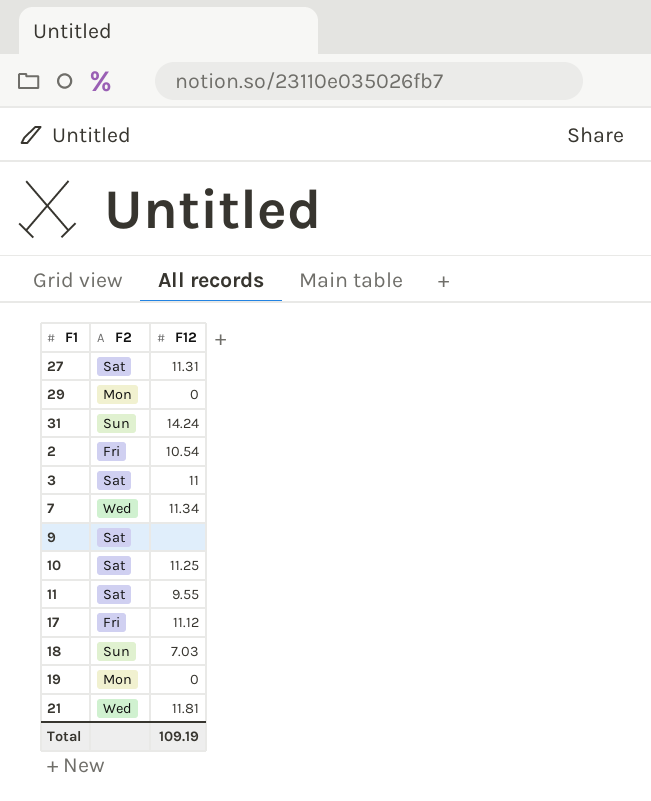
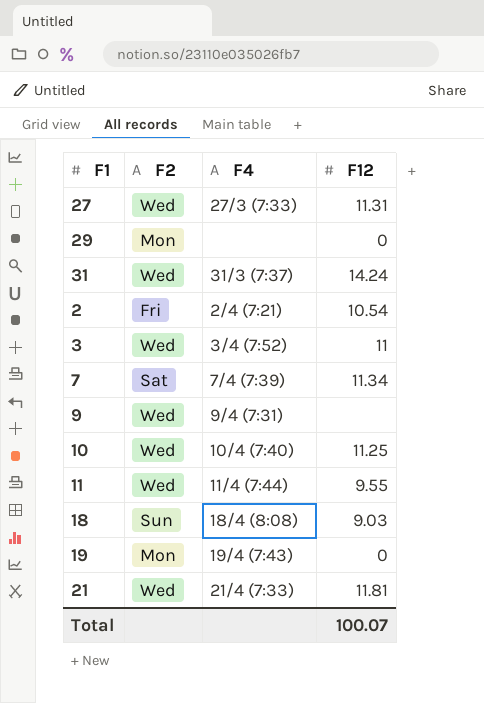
column F4 | position: none -> 3
row 17: Fri | 11.12 -> none
27 | F2: Sat -> Wed
31 | F2: Sun -> Wed
3 | F2: Sat -> Wed
7 | F2: Wed -> Sat
9 | F2: Sat -> Wed
10 | F2: Sat -> Wed
11 | F2: Sat -> Wed
18 | F12: 7.03 -> 9.03
Total | F12: 109.19 -> 100.07

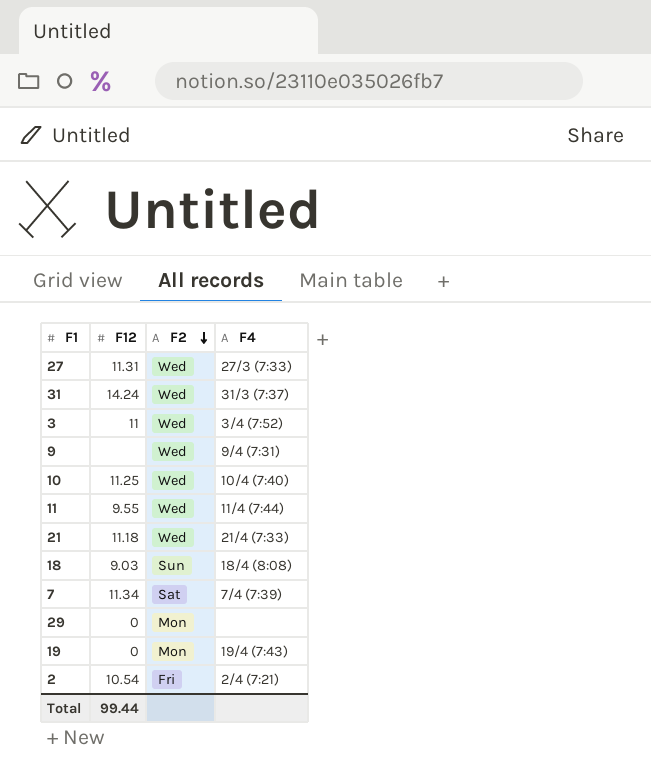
row order: none -> F2 descending
column F12 | position: 4 -> 2
21 | F12: 11.81 -> 11.18
Total | F12: 100.07 -> 99.44

